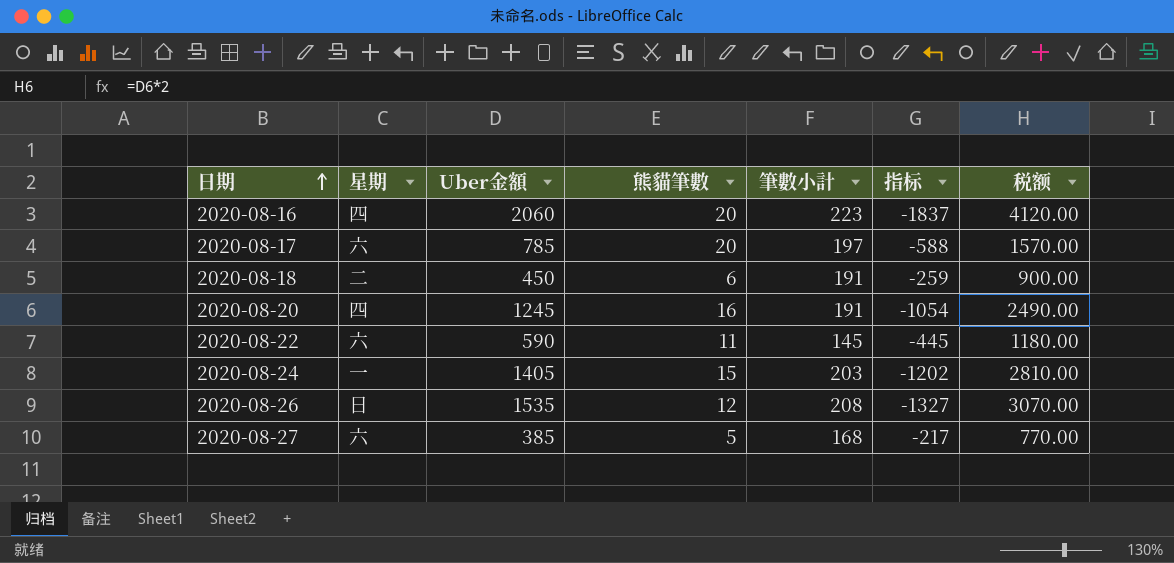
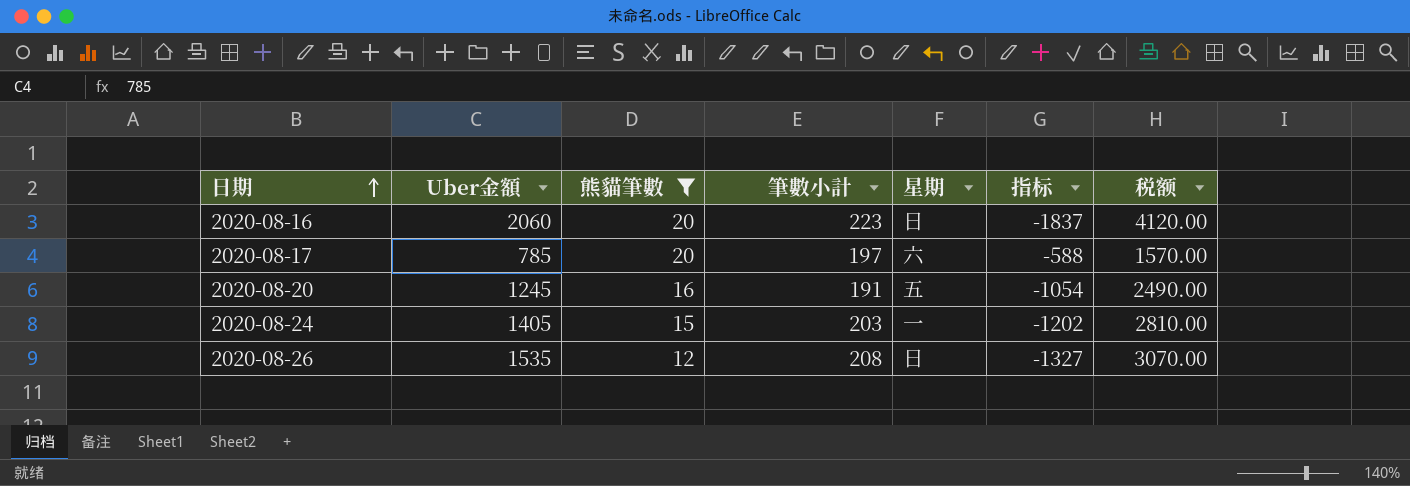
filter: none -> 熊貓筆數 >= 12
column 星期 | position: 2 -> 5
2020-08-16 | 星期: 四 -> 日
2020-08-20 | 星期: 四 -> 五

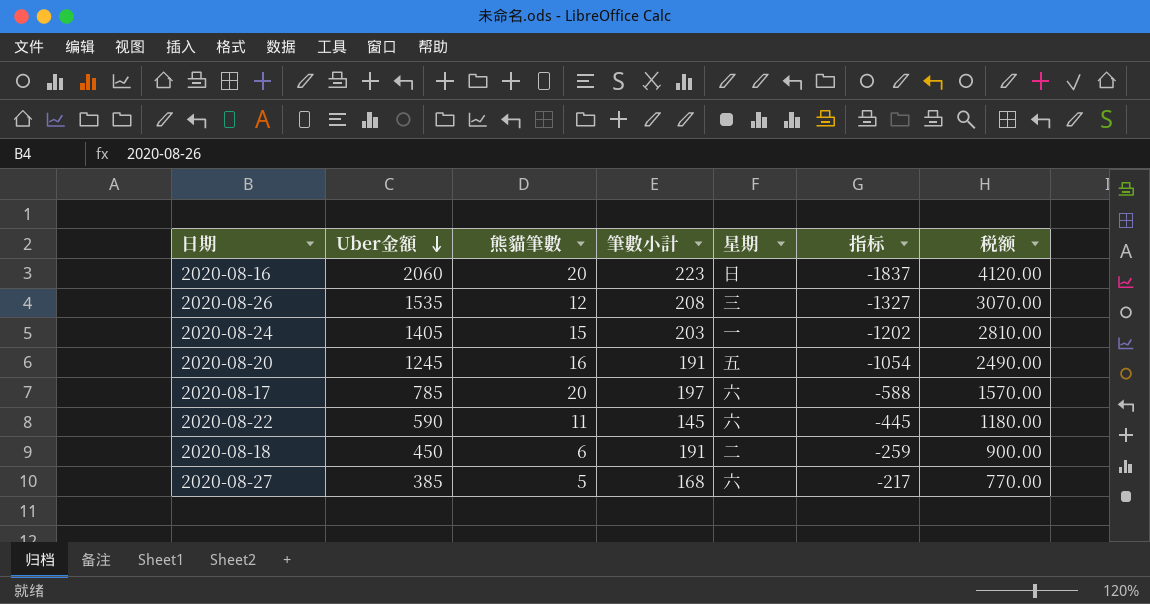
filter: 熊貓筆數 >= 12 -> none
row order: 日期 ascending -> Uber金額 descending
2020-08-26 | 星期: 日 -> 三

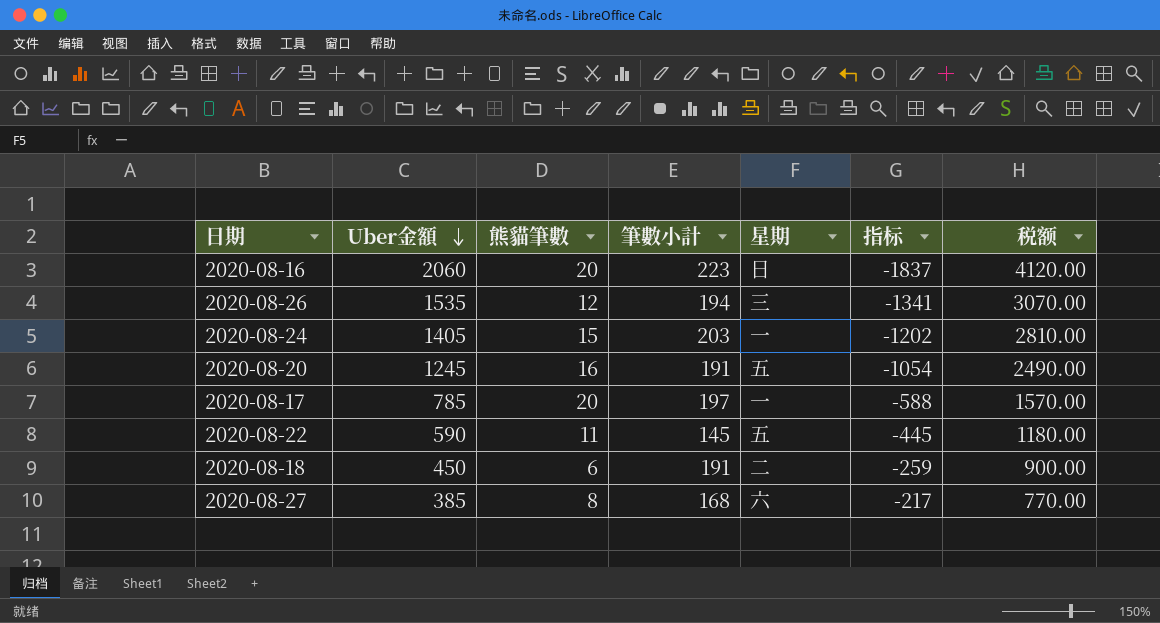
2020-08-26 | 筆數小計: 208 -> 194
2020-08-26 | 指标: -1327 -> -1341
2020-08-17 | 星期: 六 -> 一
2020-08-22 | 星期: 六 -> 五
2020-08-27 | 熊貓筆數: 5 -> 8

